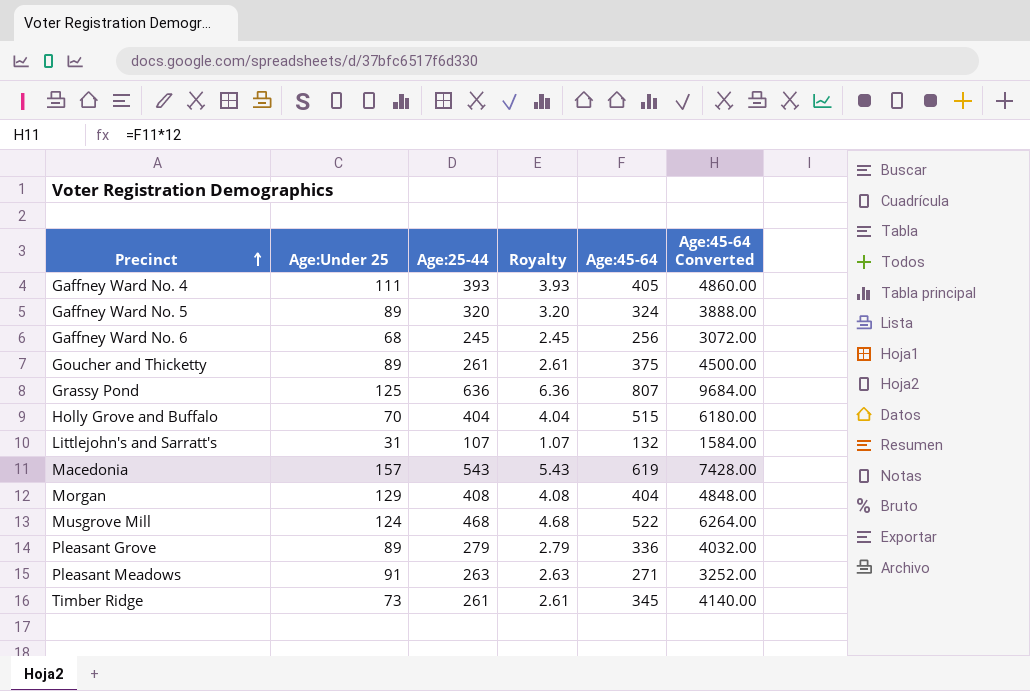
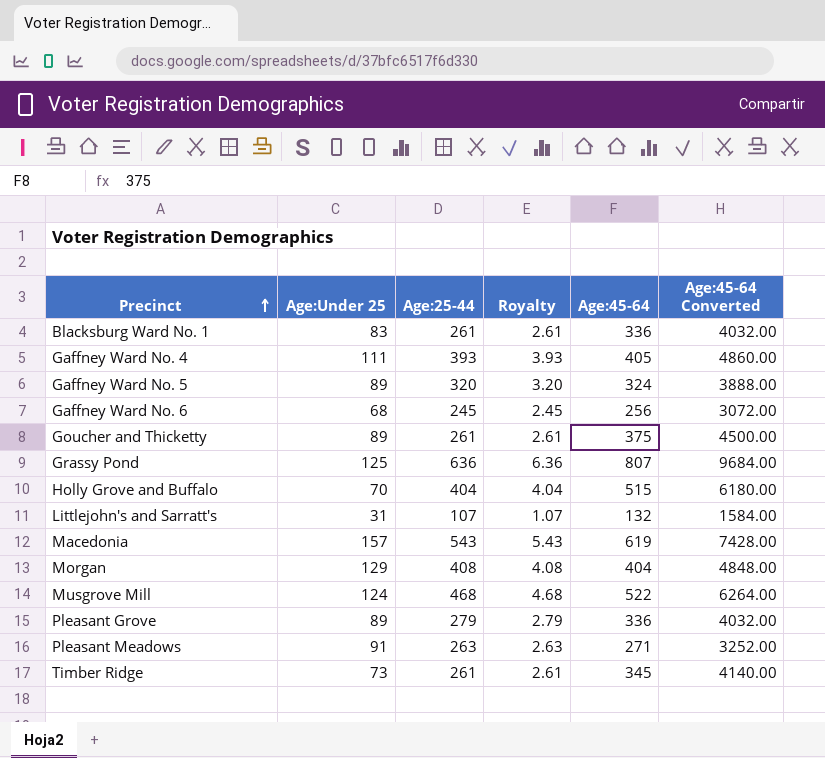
row Blacksburg Ward No. 1: none -> 83 | 261 | 2.61 | 336 | 4032.00

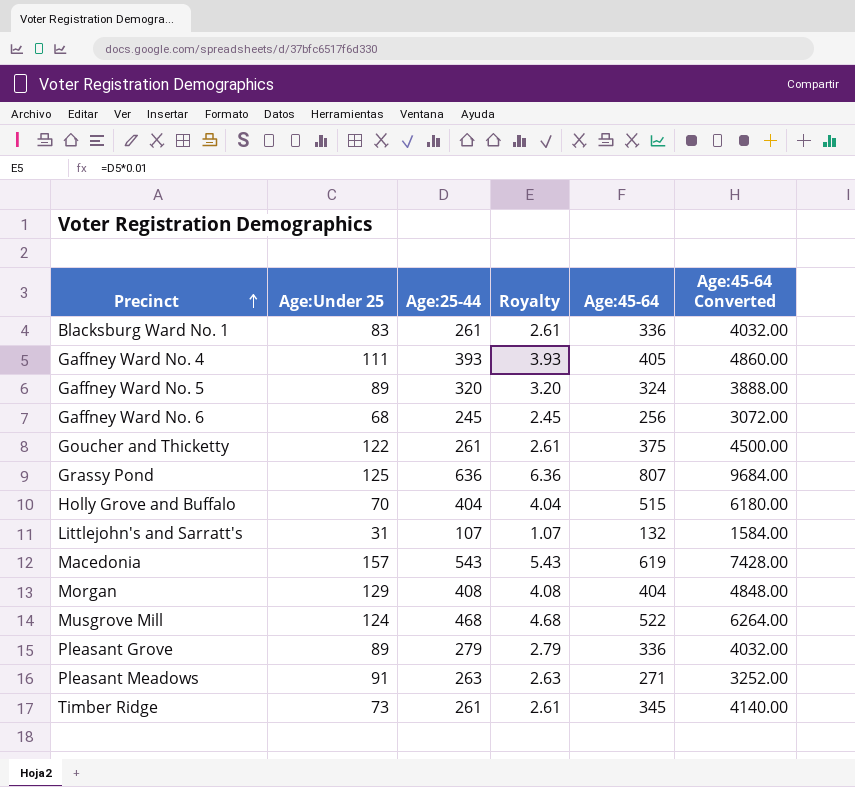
Goucher and Thicketty | Age:Under 25: 89 -> 122

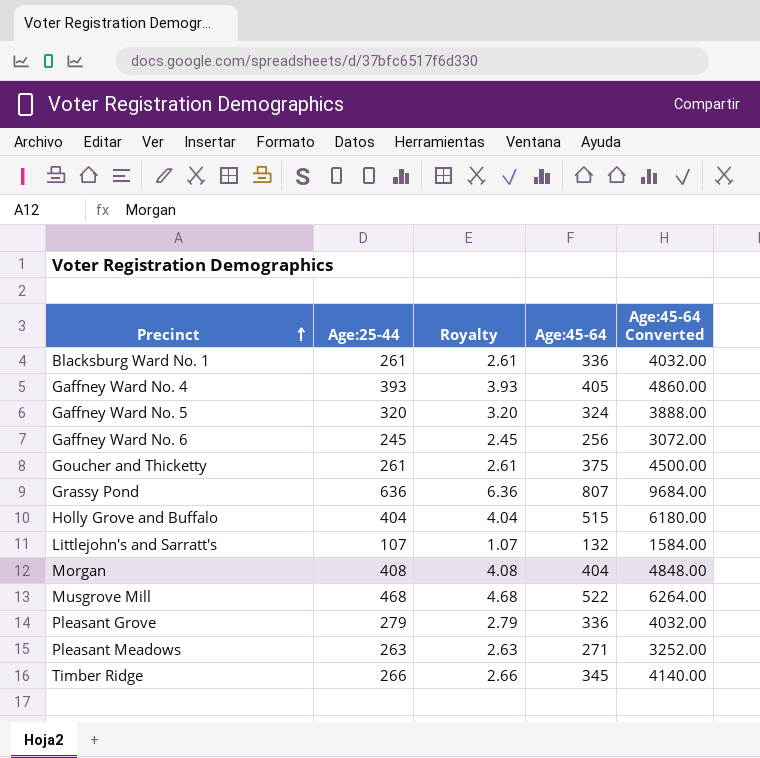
column Age:Under 25 | position: 2 -> none
row Macedonia: 157 | 543 | 5.43 | 619 | 7428.00 -> none
Timber Ridge | Age:25-44: 261 -> 266
Timber Ridge | Royalty: 2.61 -> 2.66

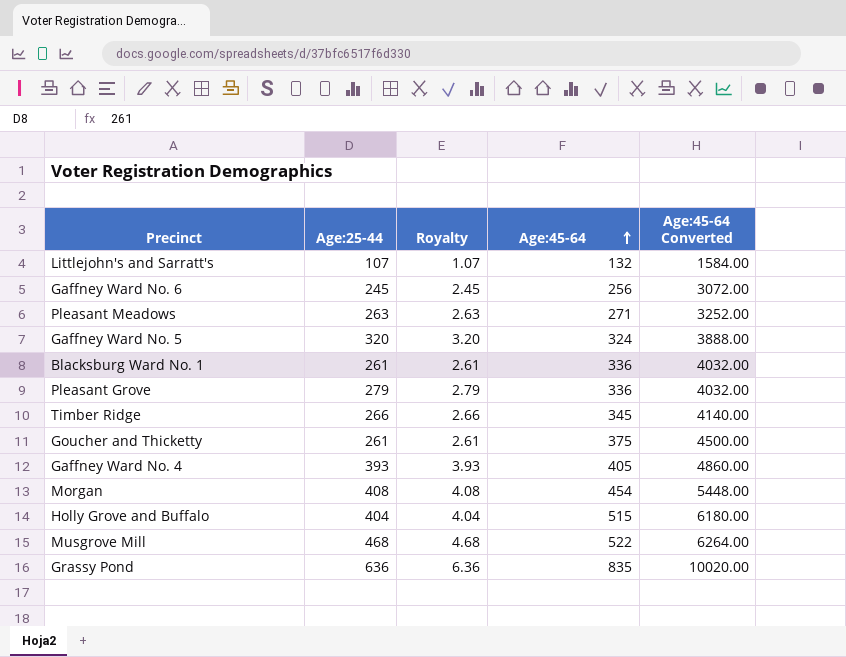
row order: Precinct ascending -> Age:45-64 ascending
Morgan | Age:45-64: 404 -> 454
Morgan | Age:45-64 Converted: 4848.00 -> 5448.00
Grassy Pond | Age:45-64: 807 -> 835
Grassy Pond | Age:45-64 Converted: 9684.00 -> 10020.00

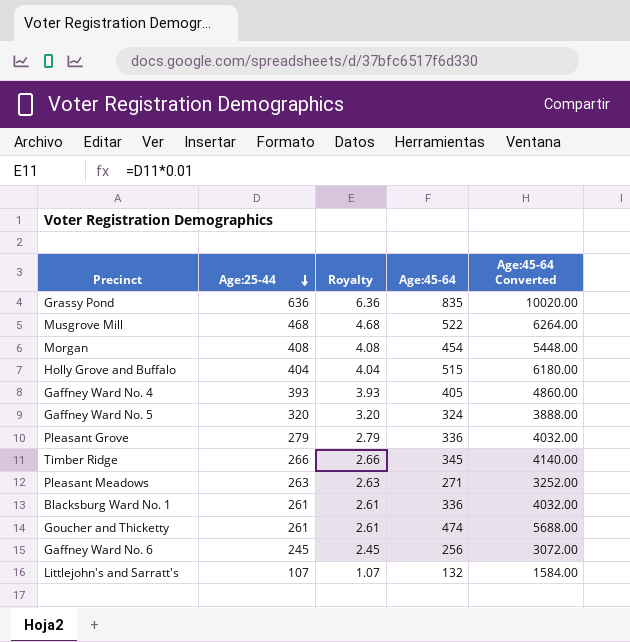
row order: Age:45-64 ascending -> Age:25-44 descending
Goucher and Thicketty | Age:45-64: 375 -> 474
Goucher and Thicketty | Age:45-64 Converted: 4500.00 -> 5688.00

